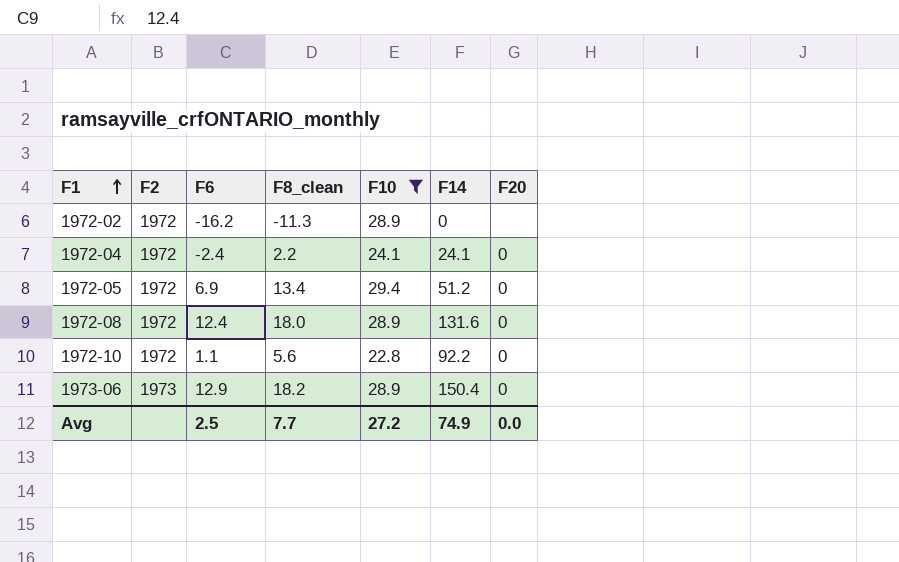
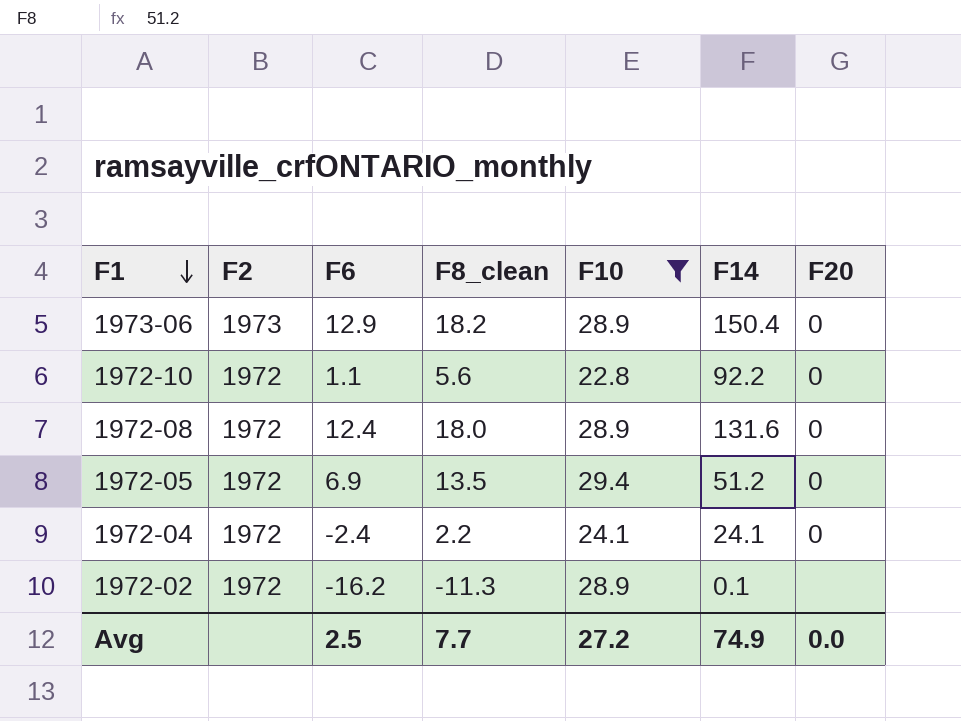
row order: F1 ascending -> F1 descending
1972-05 | F8_clean: 13.4 -> 13.5
1972-02 | F14: 0 -> 0.1

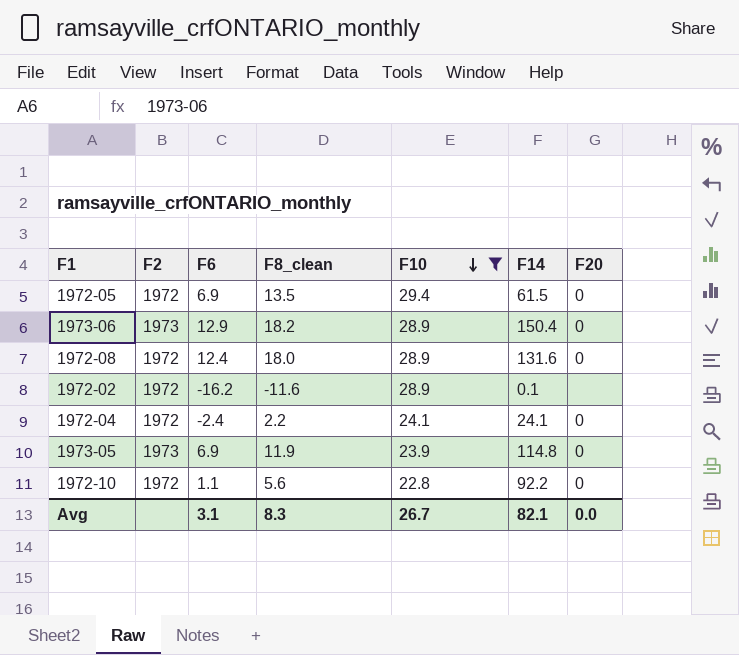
row order: F1 descending -> F10 descending
1972-05 | F14: 51.2 -> 61.5
1972-02 | F8_clean: -11.3 -> -11.6
row 1973-05: none -> 1973 | 6.9 | 11.9 | 23.9 | 114.8 | 0
Avg | F6: 2.5 -> 3.1
Avg | F8_clean: 7.7 -> 8.3
Avg | F10: 27.2 -> 26.7
Avg | F14: 74.9 -> 82.1

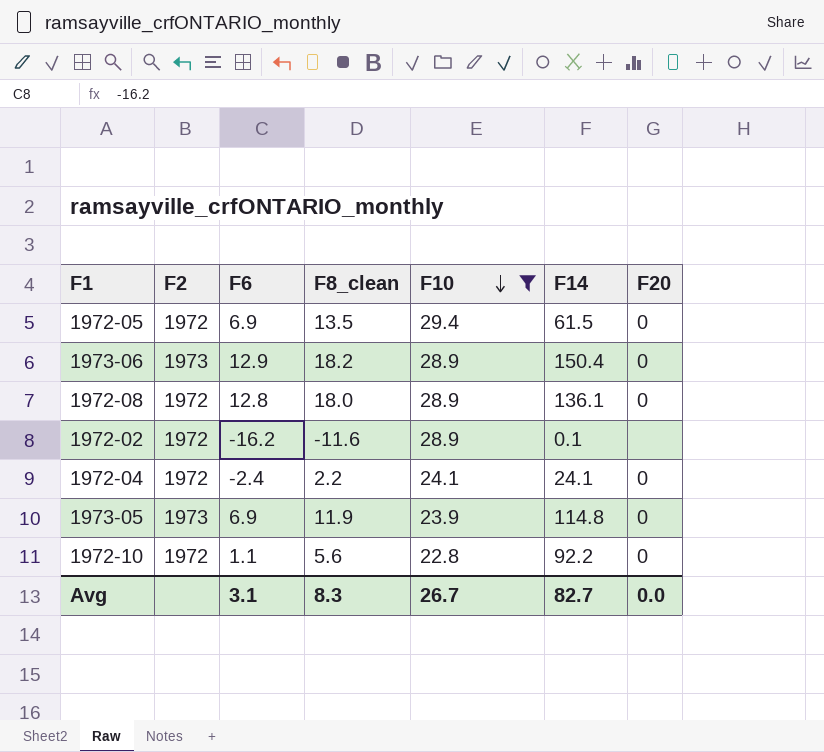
1972-08 | F6: 12.4 -> 12.8
1972-08 | F14: 131.6 -> 136.1
Avg | F14: 82.1 -> 82.7

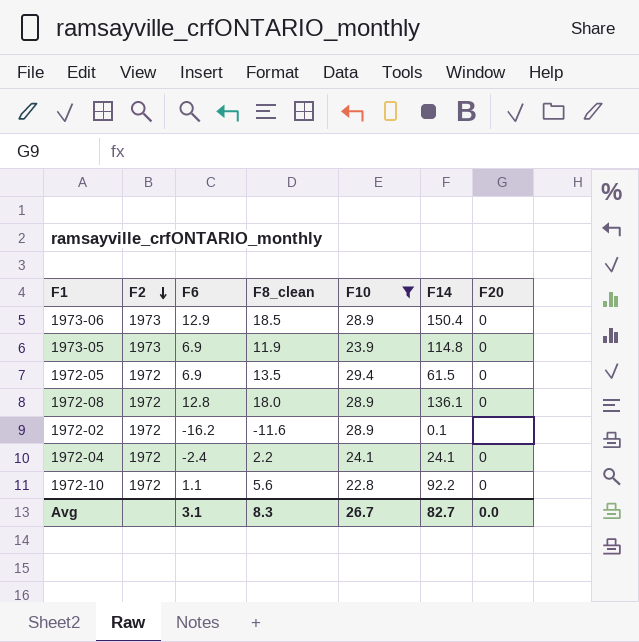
row order: F10 descending -> F2 descending
1973-06 | F8_clean: 18.2 -> 18.5

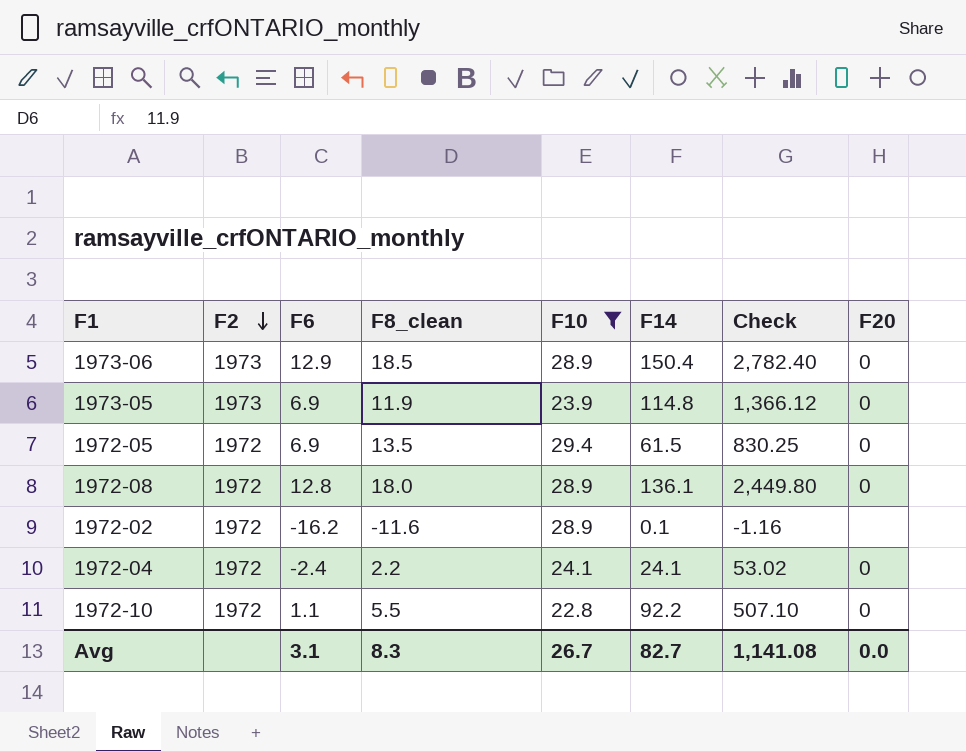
column Check | formula: none -> [F8_clean] * [F14]
1972-10 | F8_clean: 5.6 -> 5.5

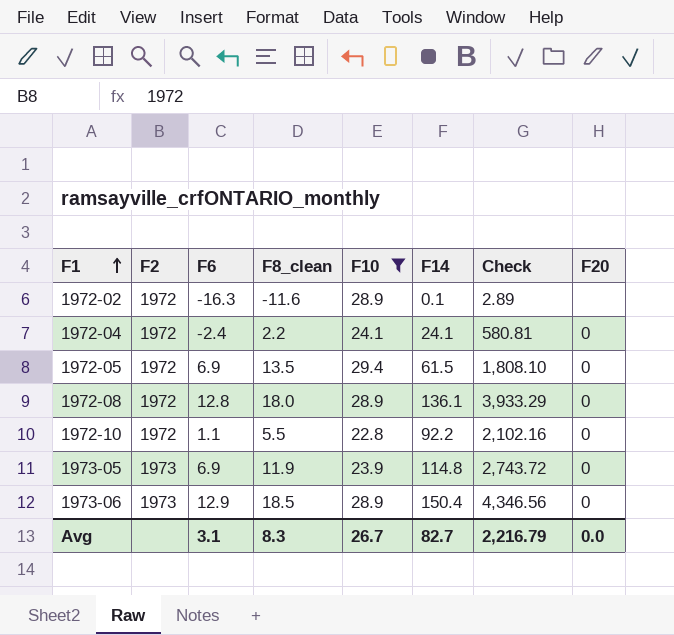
row order: F2 descending -> F1 ascending
column Check | formula: [F8_clean] * [F14] -> [F10] * [F14]
1972-02 | F6: -16.2 -> -16.3
Avg | Check: 1,141.08 -> 2,216.79

